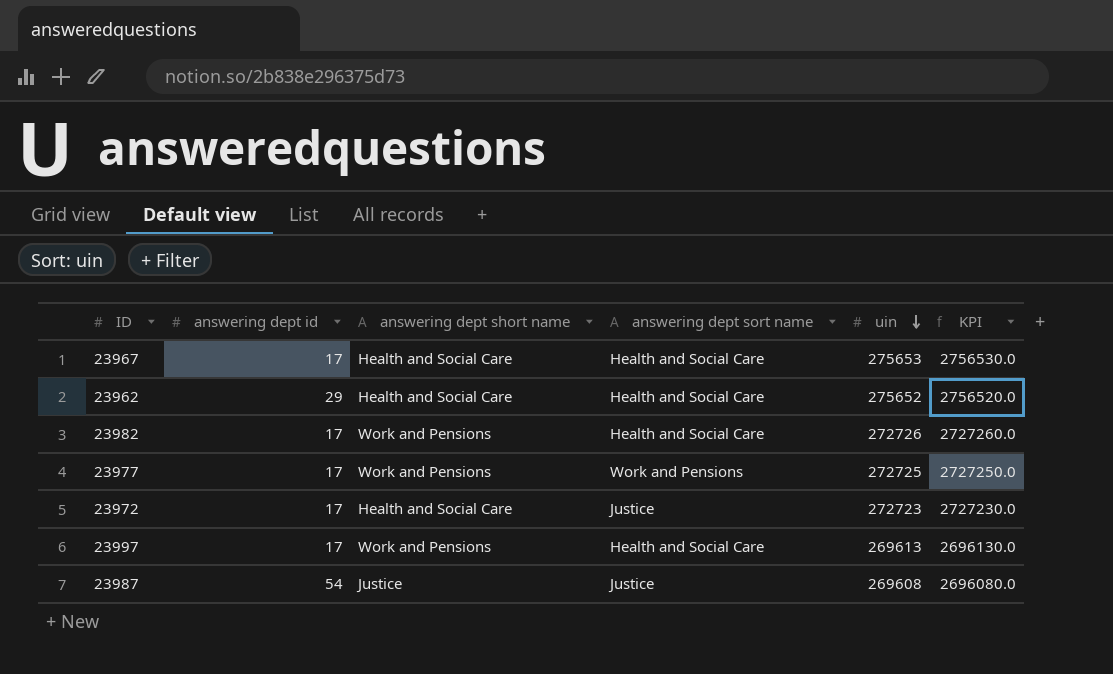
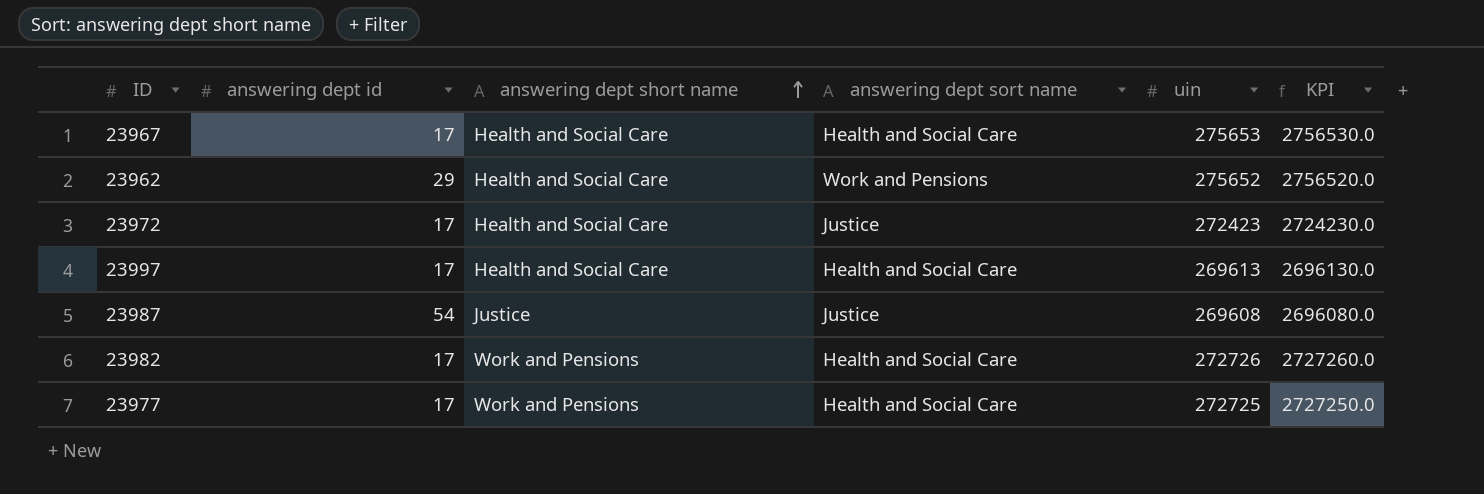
row order: uin descending -> answering dept short name ascending
23962 | answering dept sort name: Health and Social Care -> Work and Pensions
23972 | uin: 272723 -> 272423
23972 | KPI: 2727230.0 -> 2724230.0
23997 | answering dept short name: Work and Pensions -> Health and Social Care
23977 | answering dept sort name: Work and Pensions -> Health and Social Care

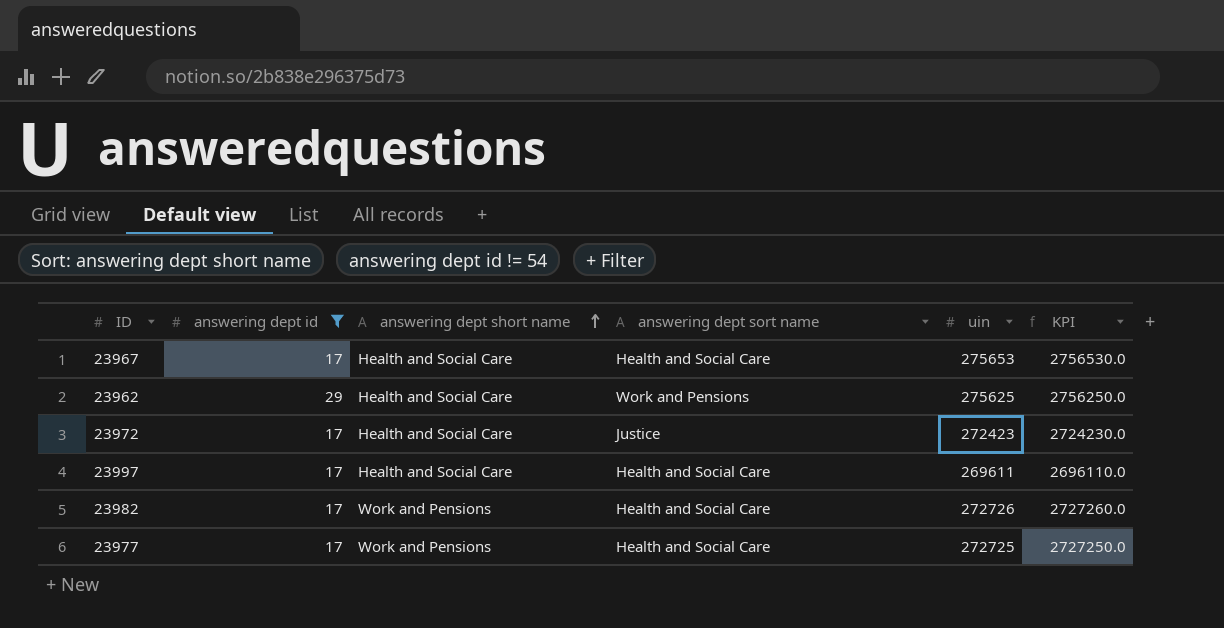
filter: none -> answering dept id != 54
23962 | uin: 275652 -> 275625
23962 | KPI: 2756520.0 -> 2756250.0
23997 | uin: 269613 -> 269611
23997 | KPI: 2696130.0 -> 2696110.0

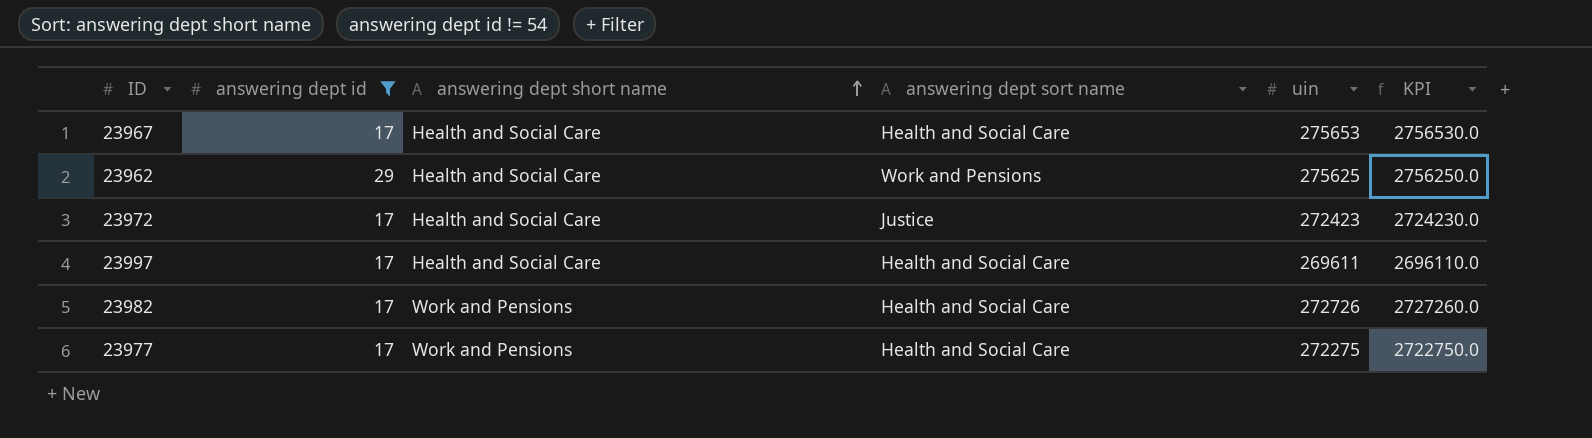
23977 | uin: 272725 -> 272275
23977 | KPI: 2727250.0 -> 2722750.0

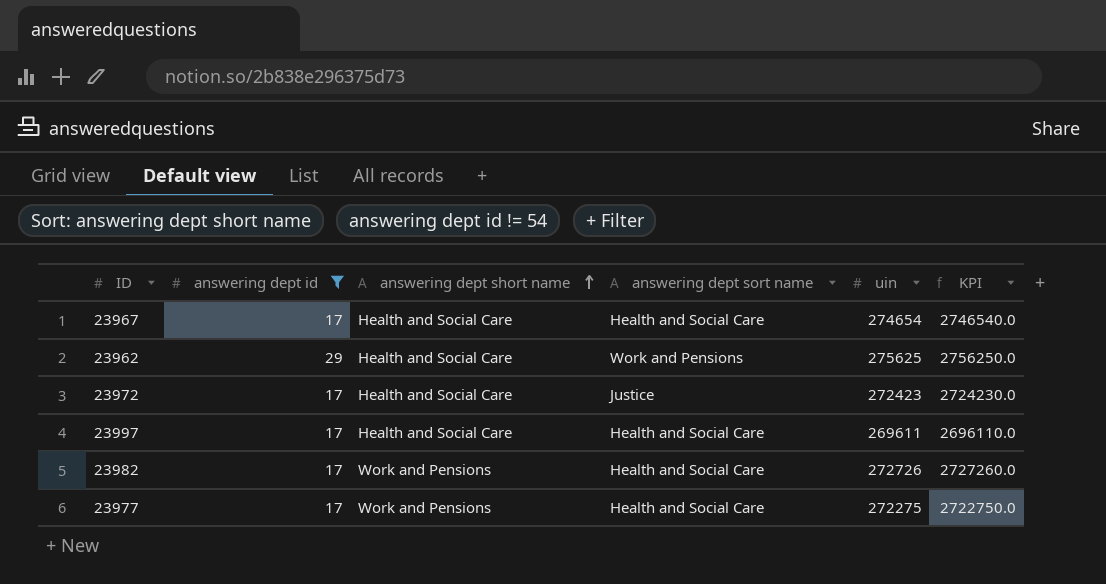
23967 | uin: 275653 -> 274654
23967 | KPI: 2756530.0 -> 2746540.0

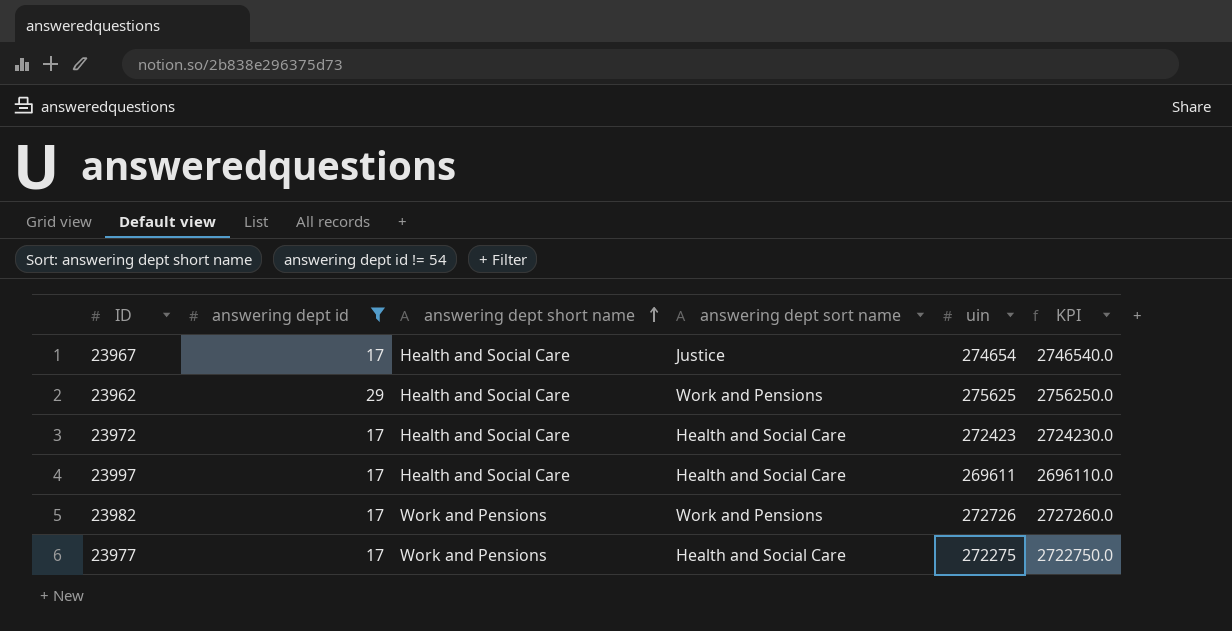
23967 | answering dept sort name: Health and Social Care -> Justice
23972 | answering dept sort name: Justice -> Health and Social Care
23982 | answering dept sort name: Health and Social Care -> Work and Pensions

